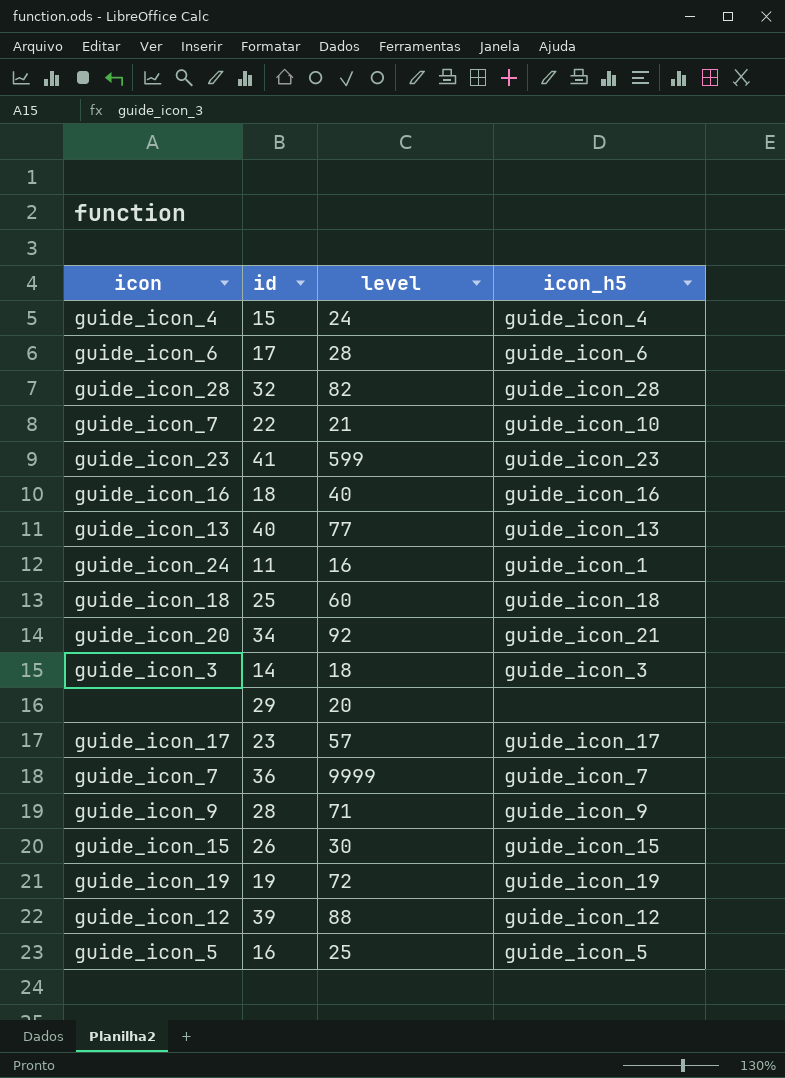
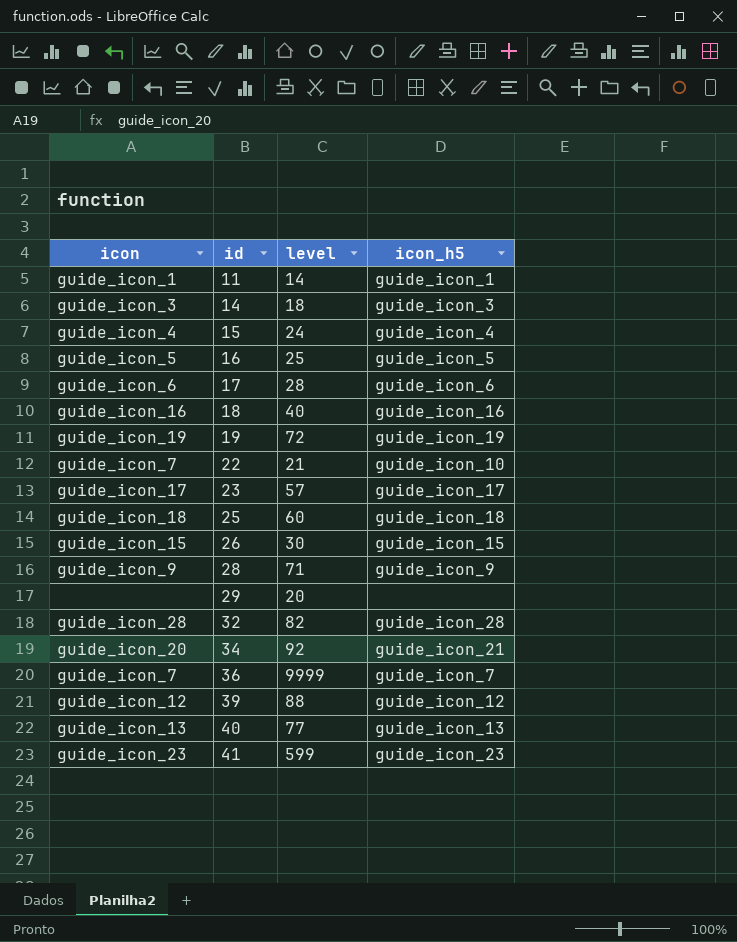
row order: none -> id ascending
11 | icon: guide_icon_24 -> guide_icon_1
11 | level: 16 -> 14

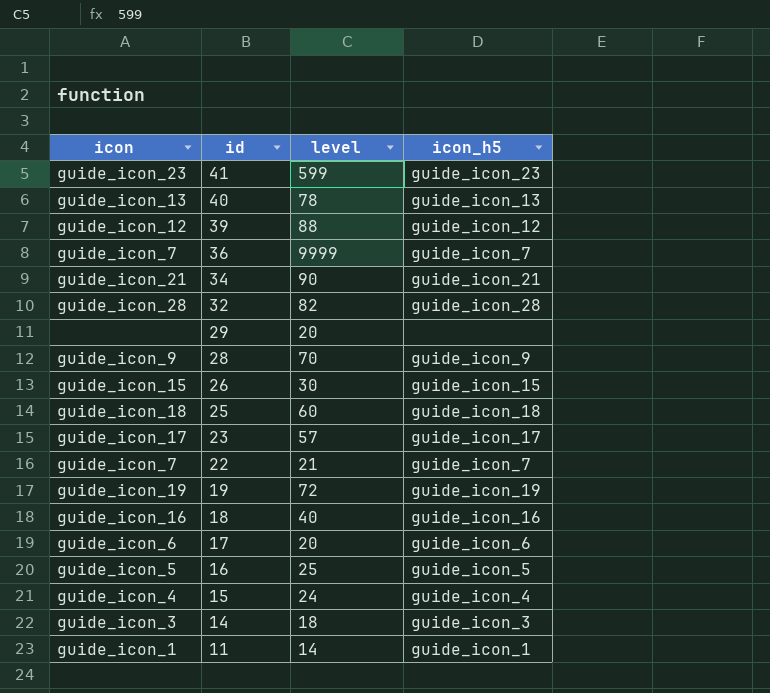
row order: id ascending -> id descending
40 | level: 77 -> 78
34 | icon: guide_icon_20 -> guide_icon_21
34 | level: 92 -> 90
28 | level: 71 -> 70
22 | icon_h5: guide_icon_10 -> guide_icon_7
17 | level: 28 -> 20

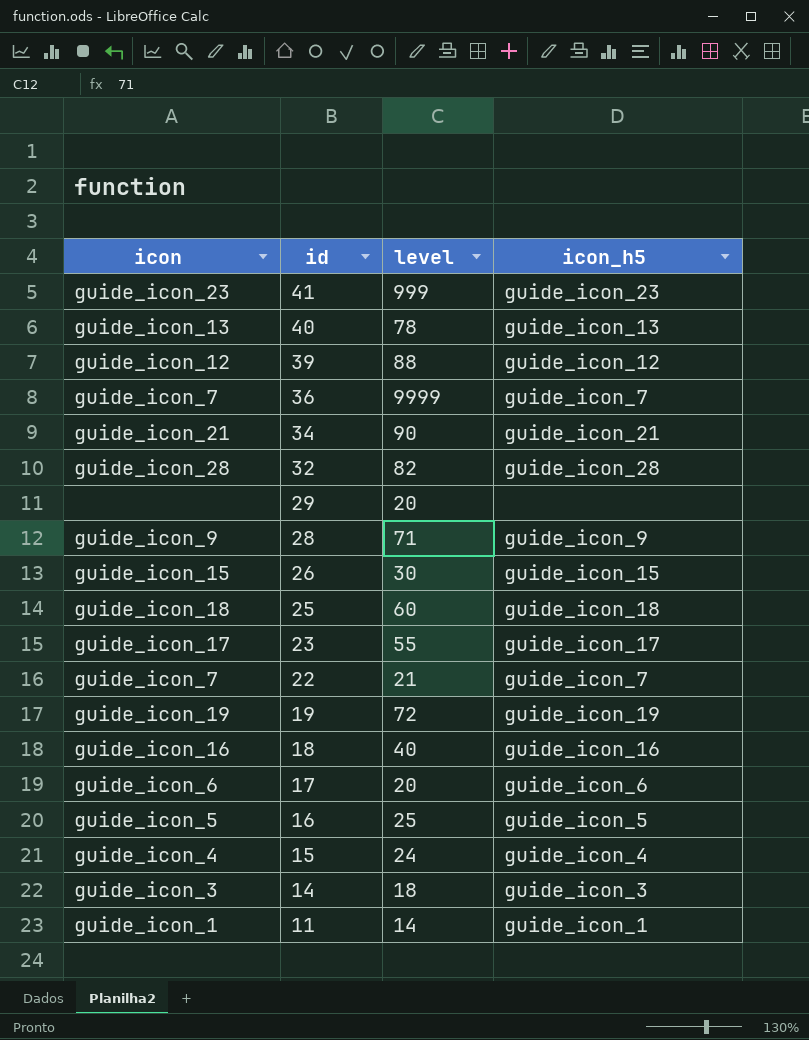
41 | level: 599 -> 999
28 | level: 70 -> 71
23 | level: 57 -> 55

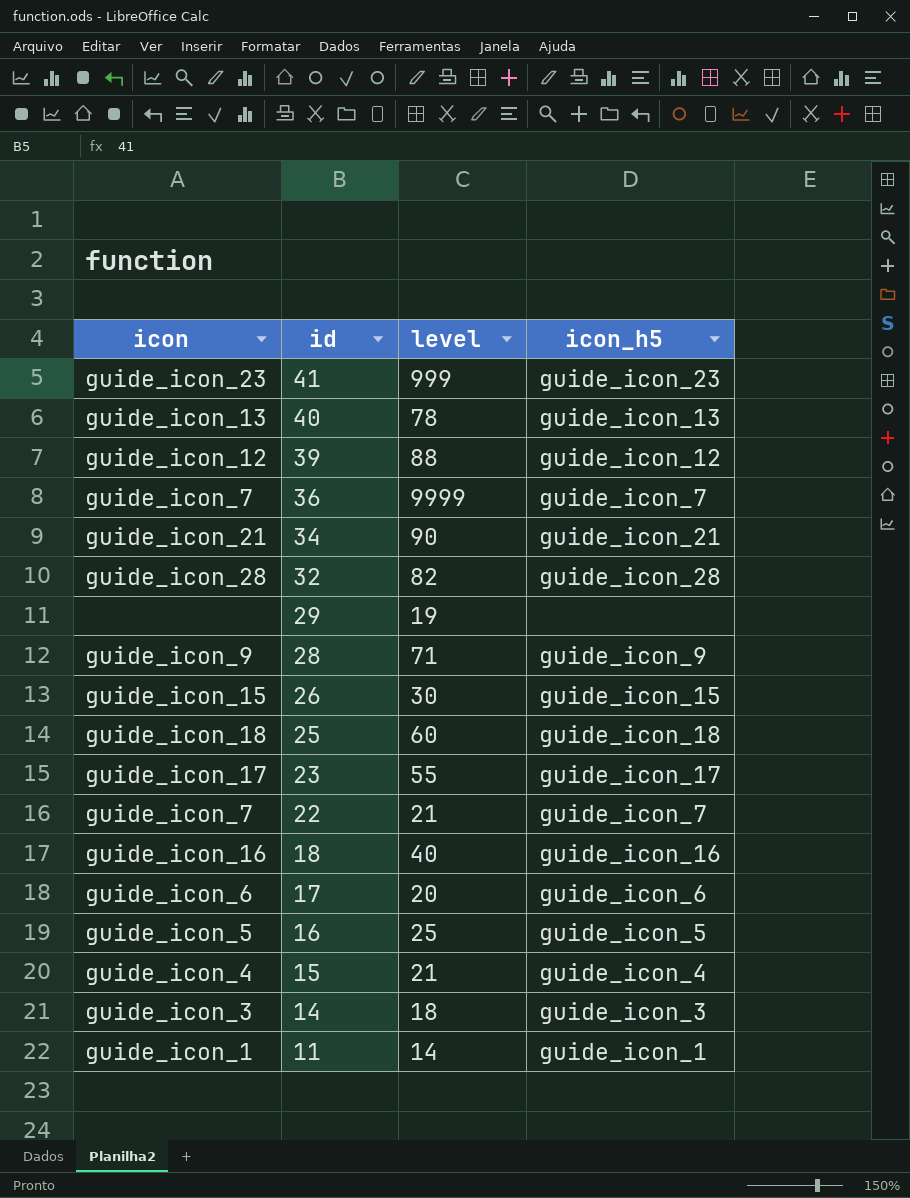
row 19: guide_icon_19 | 72 | guide_icon_19 -> none
29 | level: 20 -> 19
15 | level: 24 -> 21

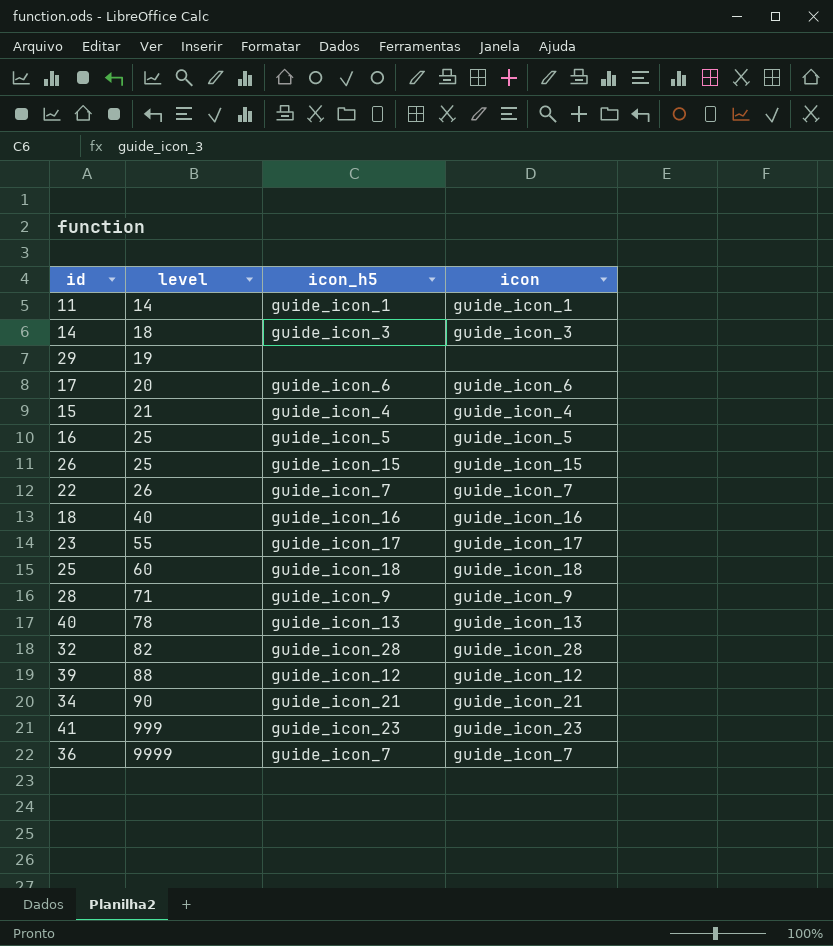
row order: id descending -> level ascending
column icon | position: 1 -> 4
26 | level: 30 -> 25
22 | level: 21 -> 26

